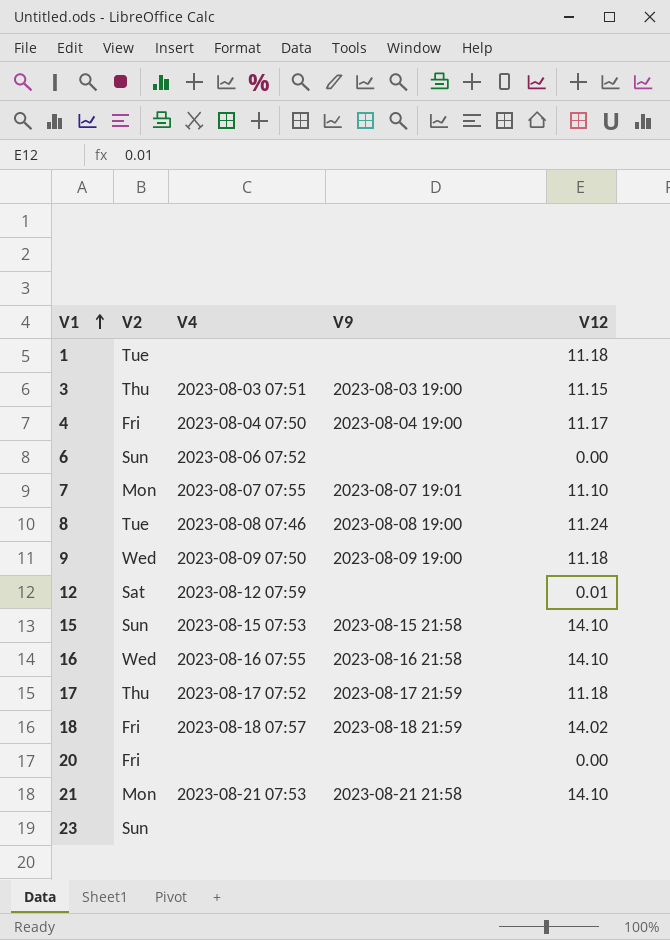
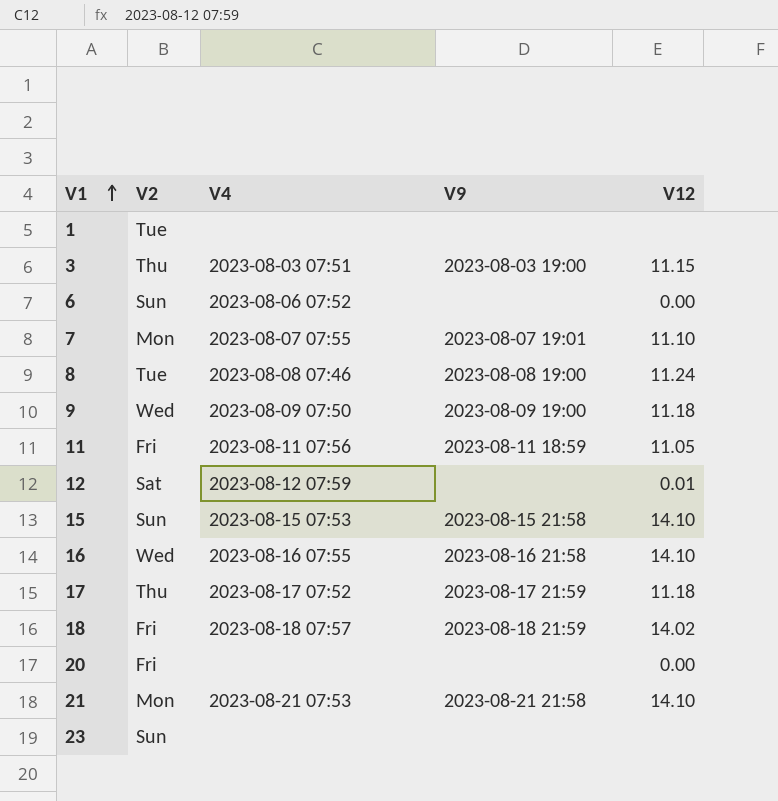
row 4: Fri | 2023-08-04 07:50 | 2023-08-04 19:00 | 11.17 -> none
1 | V12: 11.18 -> none
row 11: none -> Fri | 2023-08-11 07:56 | 2023-08-11 18:59 | 11.05

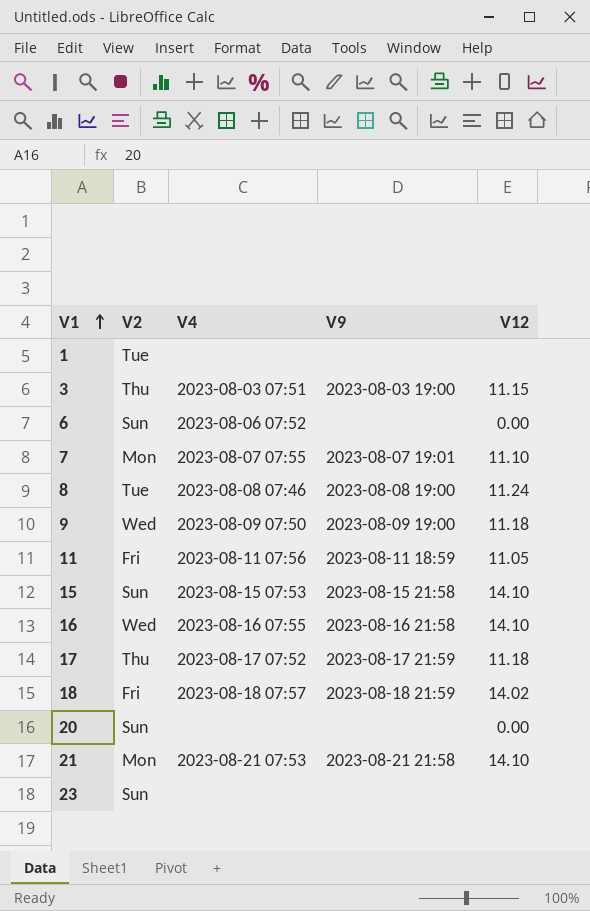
row 12: Sat | 2023-08-12 07:59 | none | 0.01 -> none
20 | V2: Fri -> Sun

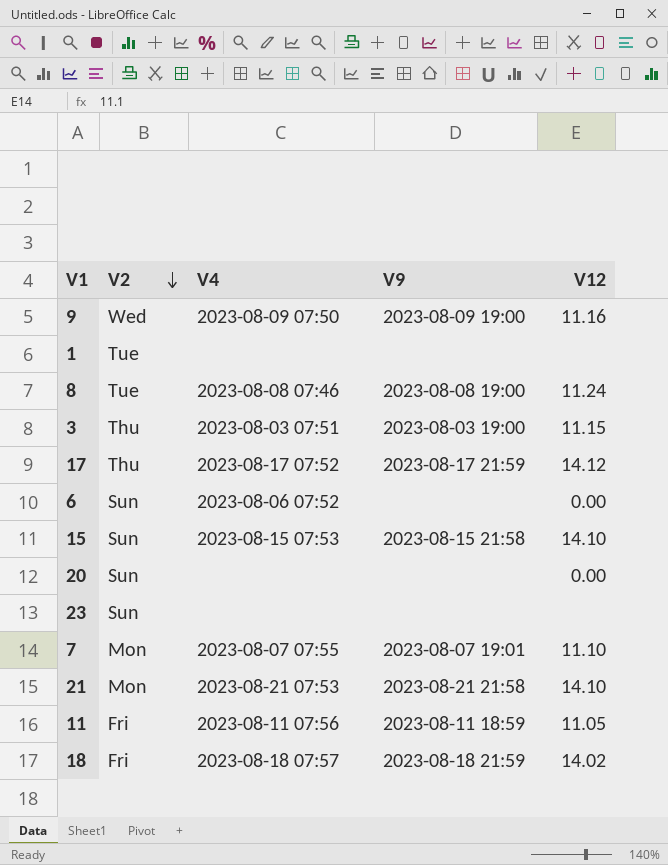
row order: V1 ascending -> V2 descending
row 16: Wed | 2023-08-16 07:55 | 2023-08-16 21:58 | 14.10 -> none
9 | V12: 11.18 -> 11.16
17 | V12: 11.18 -> 14.12

